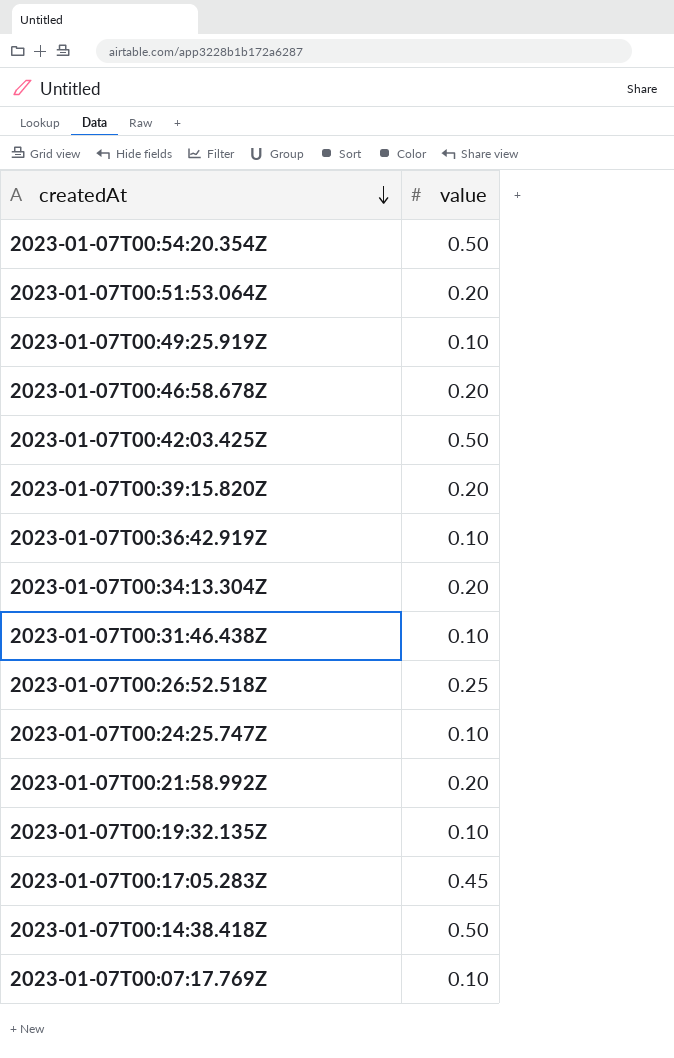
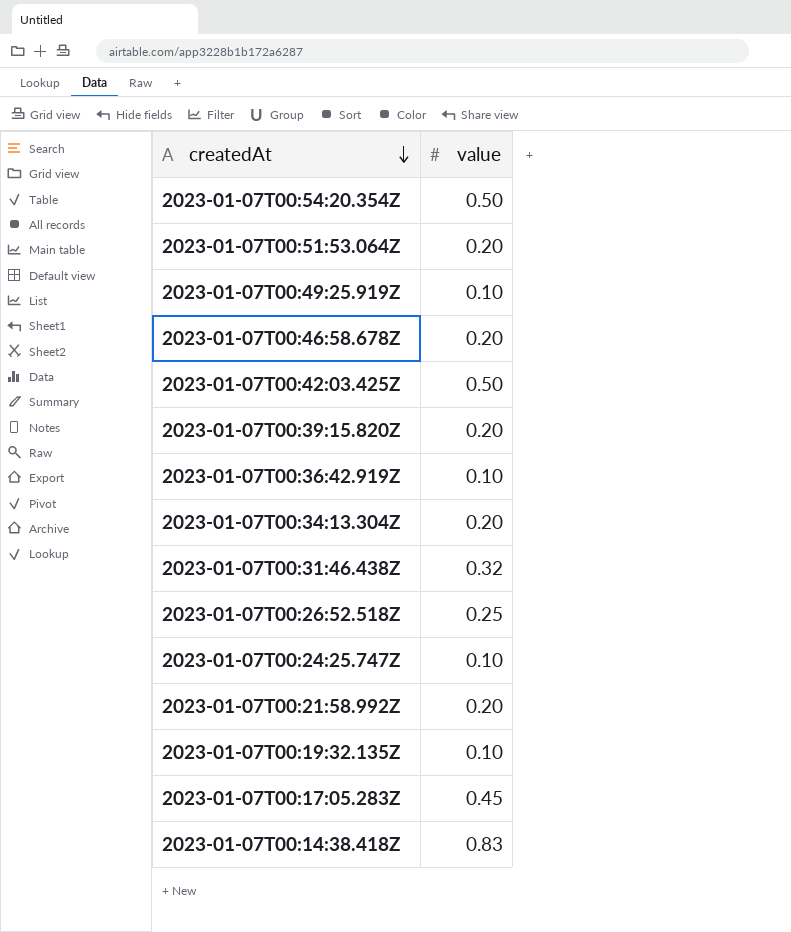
row 2023-01-07T00:07:17.769Z: 0.10 -> none
2023-01-07T00:31:46.438Z | value: 0.10 -> 0.32
2023-01-07T00:14:38.418Z | value: 0.50 -> 0.83

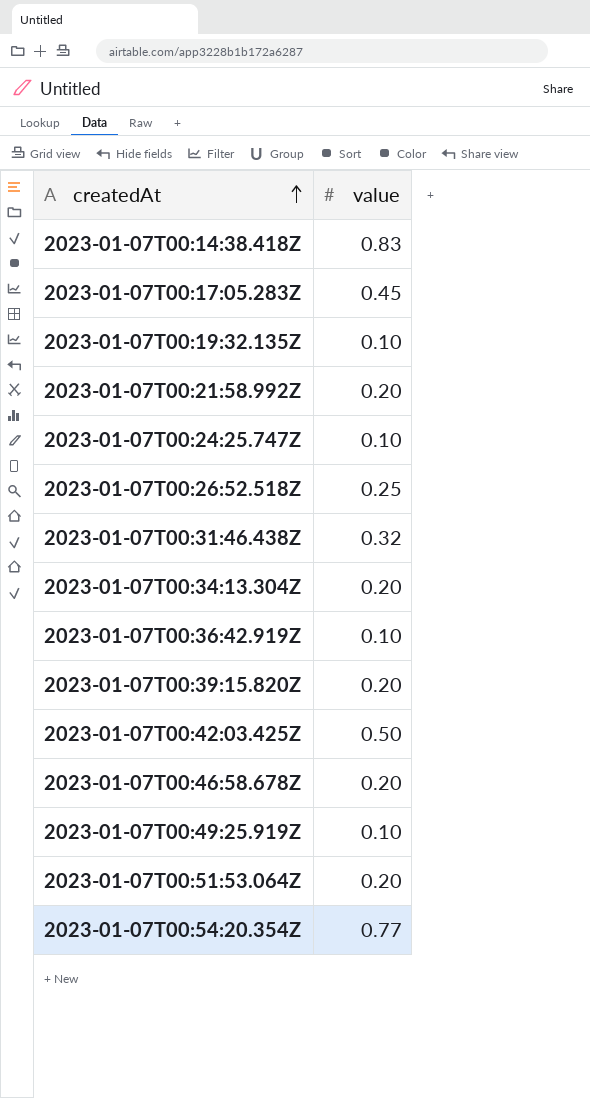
row order: createdAt descending -> createdAt ascending
2023-01-07T00:54:20.354Z | value: 0.50 -> 0.77

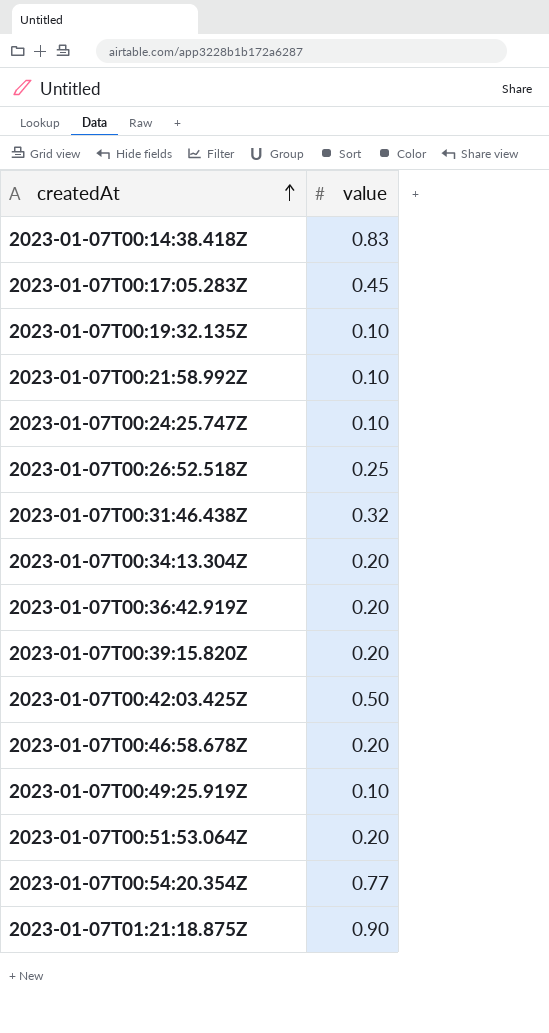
2023-01-07T00:21:58.992Z | value: 0.20 -> 0.10
2023-01-07T00:36:42.919Z | value: 0.10 -> 0.20
row 2023-01-07T01:21:18.875Z: none -> 0.90

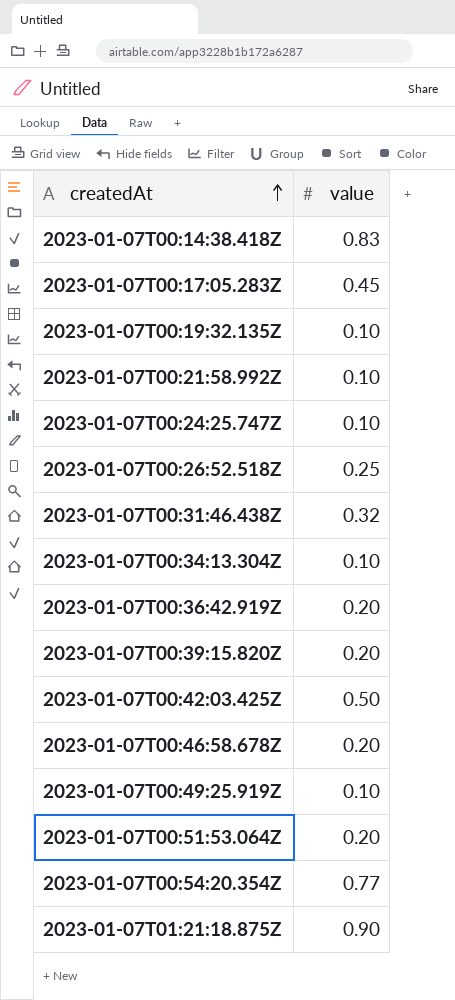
2023-01-07T00:34:13.304Z | value: 0.20 -> 0.10

